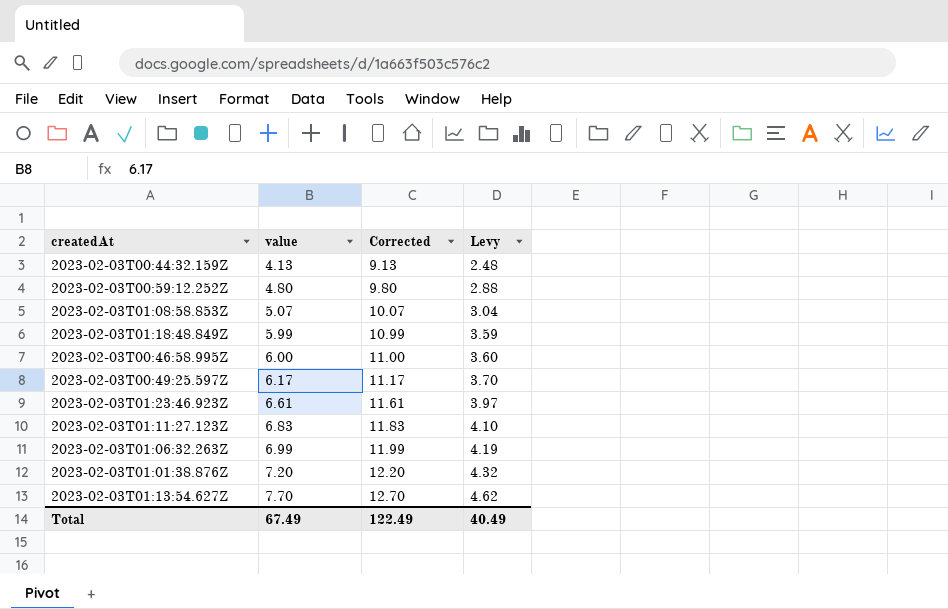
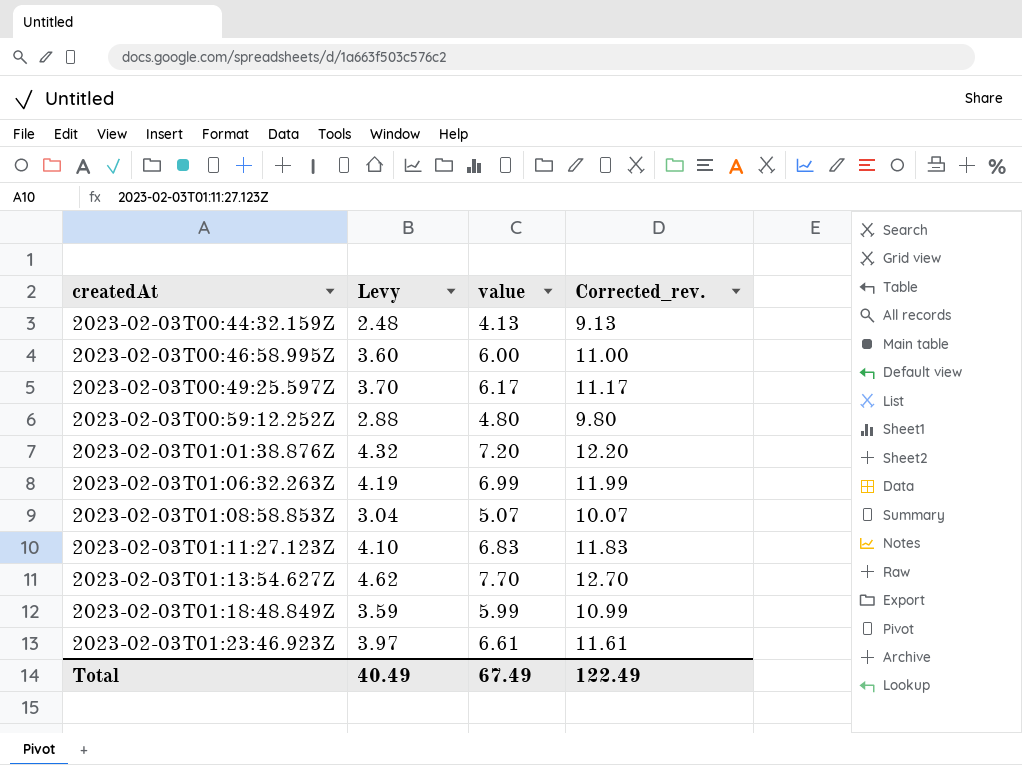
row order: value ascending -> createdAt ascending
column Levy | position: 4 -> 2
column name: Corrected -> Corrected_rev.

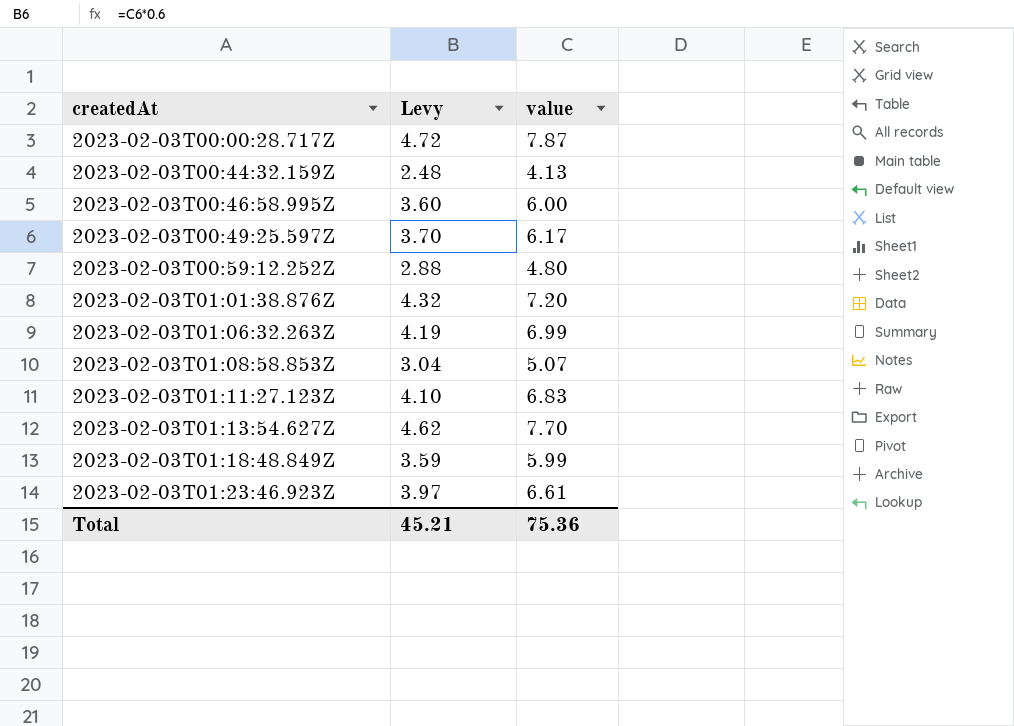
column Corrected_rev. | formula: [value] + 5 -> none
row 2023-02-03T00:00:28.717Z: none -> 4.72 | 7.87
Total | Levy: 40.49 -> 45.21
Total | value: 67.49 -> 75.36

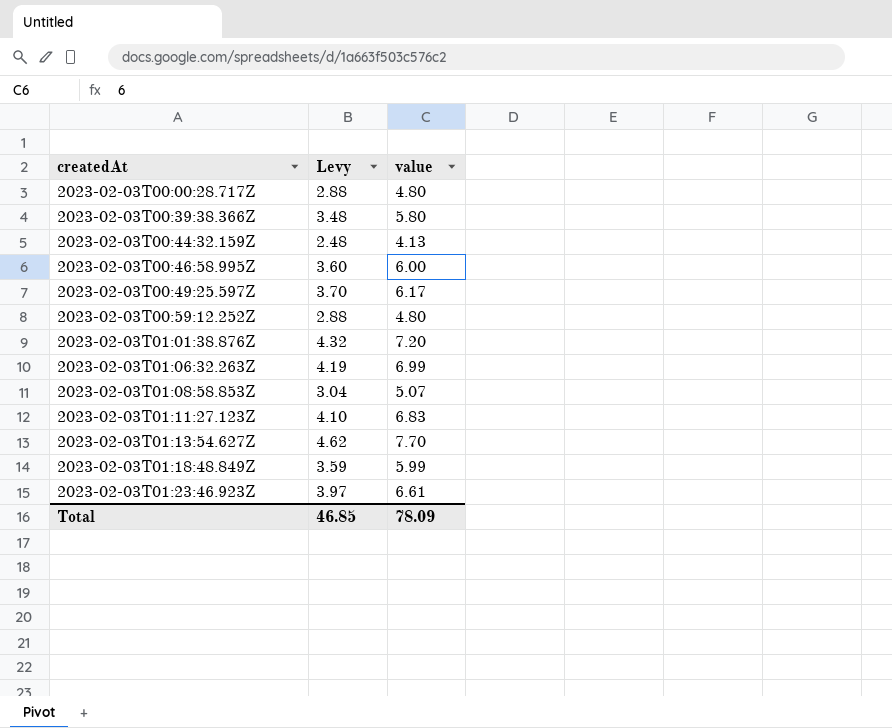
2023-02-03T00:00:28.717Z | Levy: 4.72 -> 2.88
2023-02-03T00:00:28.717Z | value: 7.87 -> 4.80
row 2023-02-03T00:39:38.366Z: none -> 3.48 | 5.80
Total | Levy: 45.21 -> 46.85
Total | value: 75.36 -> 78.09

